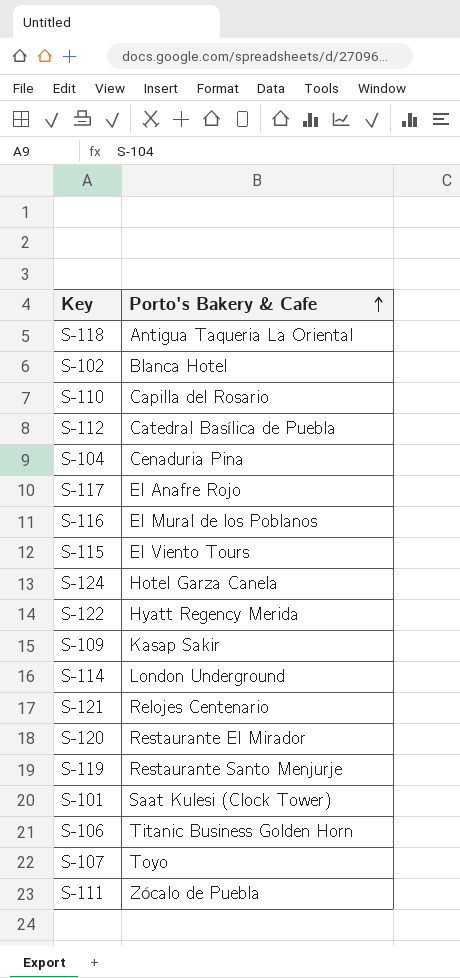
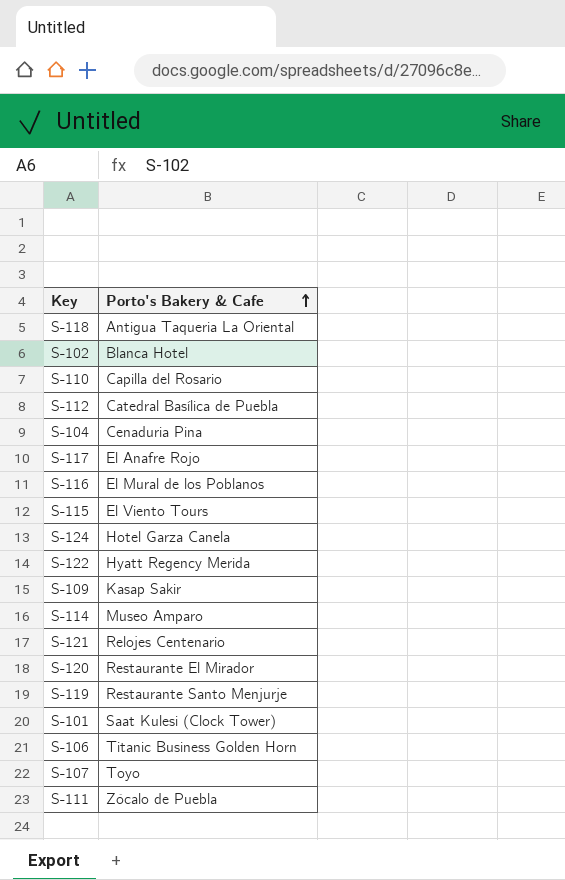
S-114 | Porto's Bakery & Cafe: London Underground -> Museo Amparo

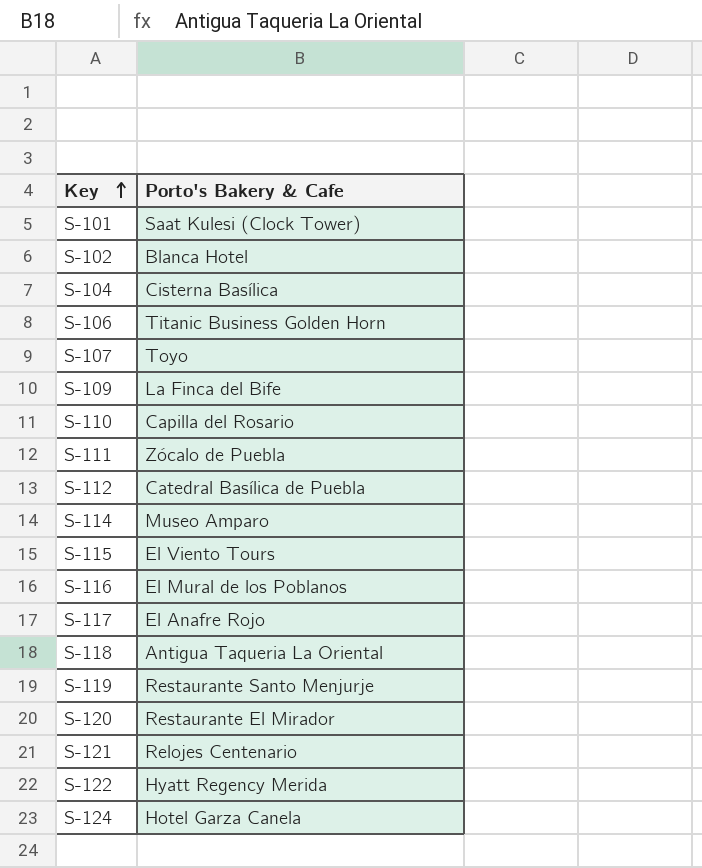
row order: Porto's Bakery & Cafe ascending -> Key ascending
S-104 | Porto's Bakery & Cafe: Cenaduria Pina -> Cisterna Basílica
S-109 | Porto's Bakery & Cafe: Kasap Sakir -> La Finca del Bife

